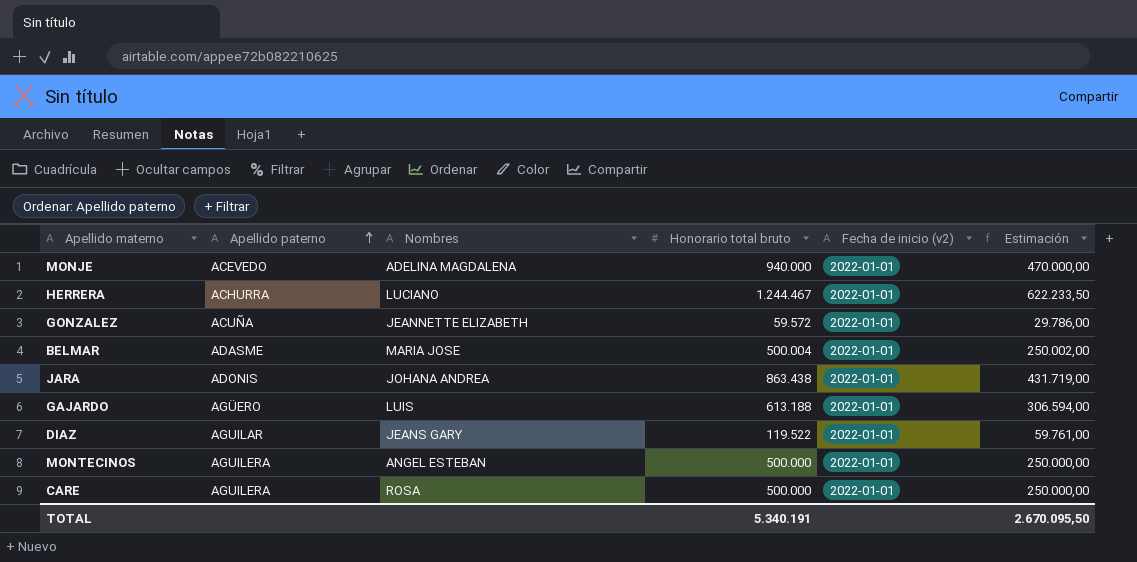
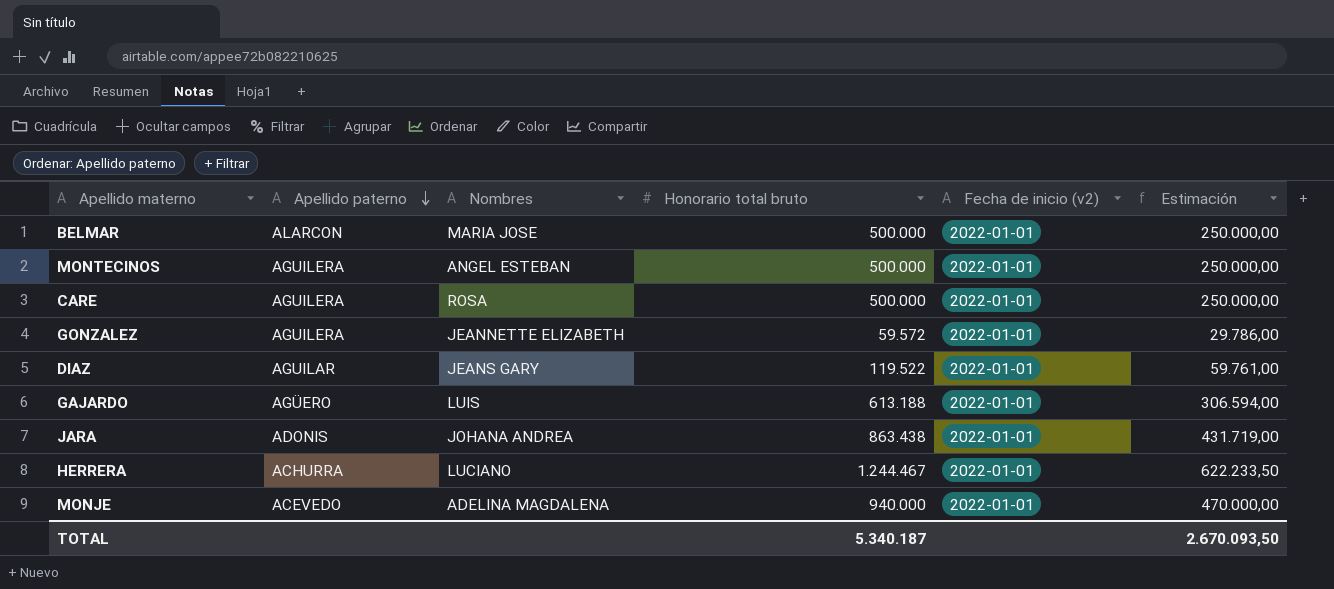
row order: Apellido paterno ascending -> Apellido paterno descending
BELMAR | Apellido paterno: ADASME -> ALARCON
BELMAR | Honorario total bruto: 500.004 -> 500.000
BELMAR | Estimación: 250.002,00 -> 250.000,00
GONZALEZ | Apellido paterno: ACUÑA -> AGUILERA
TOTAL | Honorario total bruto: 5.340.191 -> 5.340.187
TOTAL | Estimación: 2.670.095,50 -> 2.670.093,50

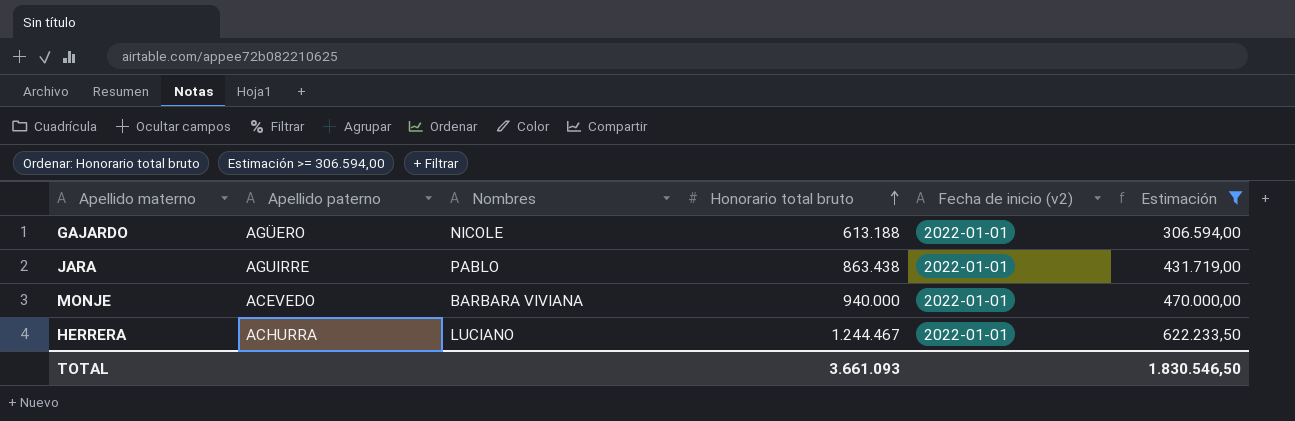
filter: none -> Estimación >= 306.594,00
row order: Apellido paterno descending -> Honorario total bruto ascending
GAJARDO | Nombres: LUIS -> NICOLE
JARA | Apellido paterno: ADONIS -> AGUIRRE
JARA | Nombres: JOHANA ANDREA -> PABLO
MONJE | Nombres: ADELINA MAGDALENA -> BARBARA VIVIANA
TOTAL | Honorario total bruto: 5.340.187 -> 3.661.093
TOTAL | Estimación: 2.670.093,50 -> 1.830.546,50

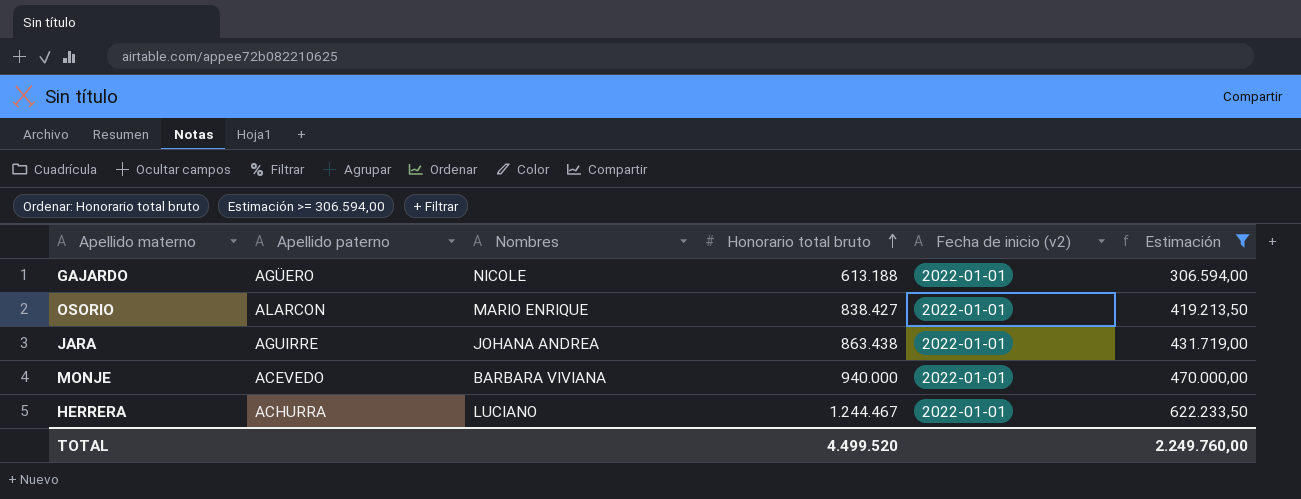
row OSORIO: none -> ALARCON | MARIO ENRIQUE | 838.427 | 2022-01-01 | 419.213,50
JARA | Nombres: PABLO -> JOHANA ANDREA
TOTAL | Honorario total bruto: 3.661.093 -> 4.499.520
TOTAL | Estimación: 1.830.546,50 -> 2.249.760,00

